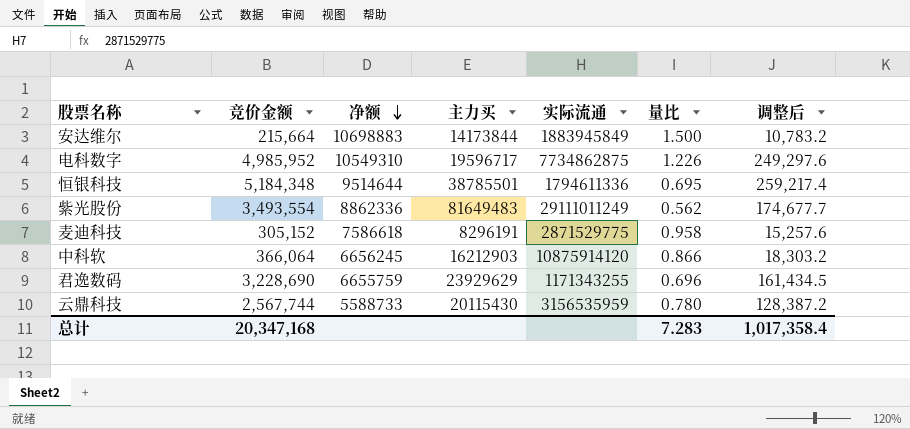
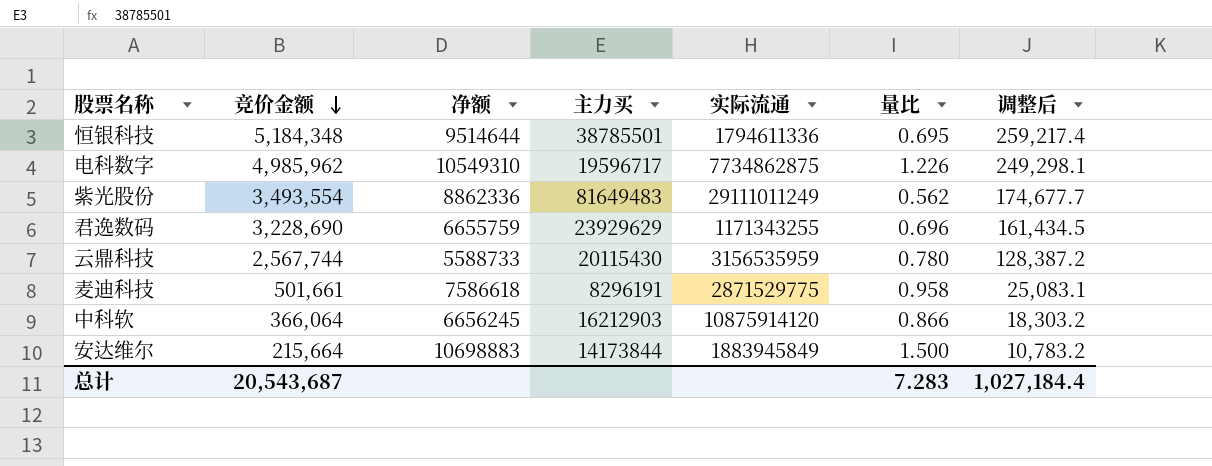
row order: 净额 descending -> 竞价金额 descending
电科数字 | 竞价金额: 4,985,952 -> 4,985,962
电科数字 | 调整后: 249,297.6 -> 249,298.1
麦迪科技 | 竞价金额: 305,152 -> 501,661
麦迪科技 | 调整后: 15,257.6 -> 25,083.1
总计 | 竞价金额: 20,347,168 -> 20,543,687
总计 | 调整后: 1,017,358.4 -> 1,027,184.4

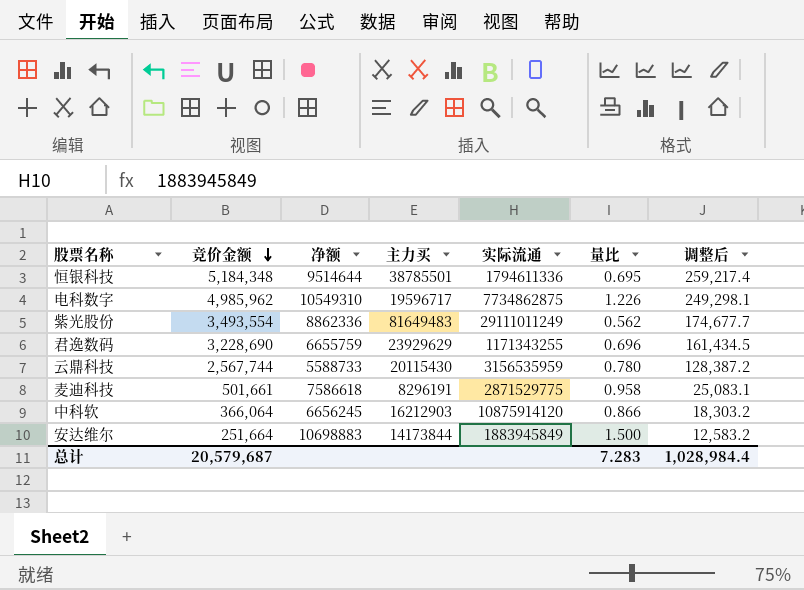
安达维尔 | 竞价金额: 215,664 -> 251,664
安达维尔 | 调整后: 10,783.2 -> 12,583.2
总计 | 竞价金额: 20,543,687 -> 20,579,687
总计 | 调整后: 1,027,184.4 -> 1,028,984.4

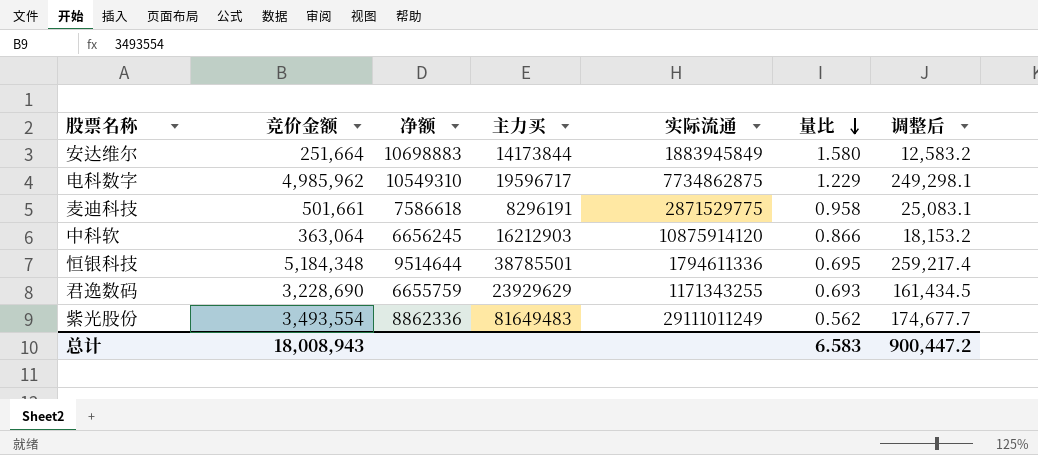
row order: 竞价金额 descending -> 量比 descending
row 云鼎科技: 2,567,744 | 5588733 | 20115430 | 3156535959 | 0.780 | 128,387.2 -> none
安达维尔 | 量比: 1.500 -> 1.580
电科数字 | 量比: 1.226 -> 1.229
中科软 | 竞价金额: 366,064 -> 363,064
中科软 | 调整后: 18,303.2 -> 18,153.2
君逸数码 | 量比: 0.696 -> 0.693
总计 | 竞价金额: 20,579,687 -> 18,008,943
总计 | 量比: 7.283 -> 6.583
总计 | 调整后: 1,028,984.4 -> 900,447.2

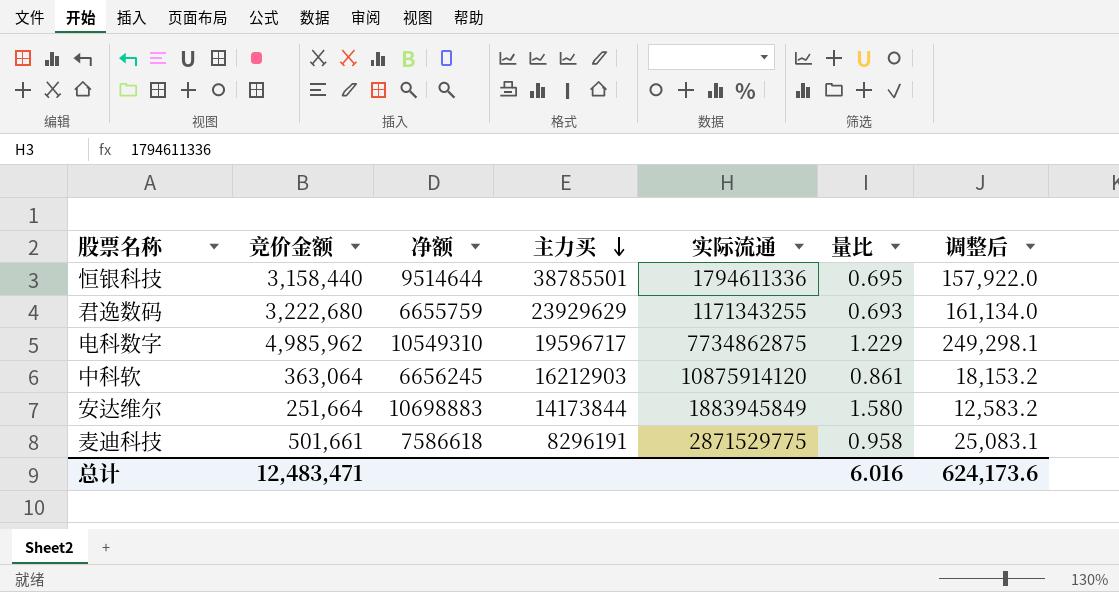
row order: 量比 descending -> 主力买 descending
row 紫光股份: 3,493,554 | 8862336 | 81649483 | 29111011249 | 0.562 | 174,677.7 -> none
恒银科技 | 竞价金额: 5,184,348 -> 3,158,440
恒银科技 | 调整后: 259,217.4 -> 157,922.0
君逸数码 | 竞价金额: 3,228,690 -> 3,222,680
君逸数码 | 调整后: 161,434.5 -> 161,134.0
中科软 | 量比: 0.866 -> 0.861
总计 | 竞价金额: 18,008,943 -> 12,483,471
总计 | 量比: 6.583 -> 6.016
总计 | 调整后: 900,447.2 -> 624,173.6

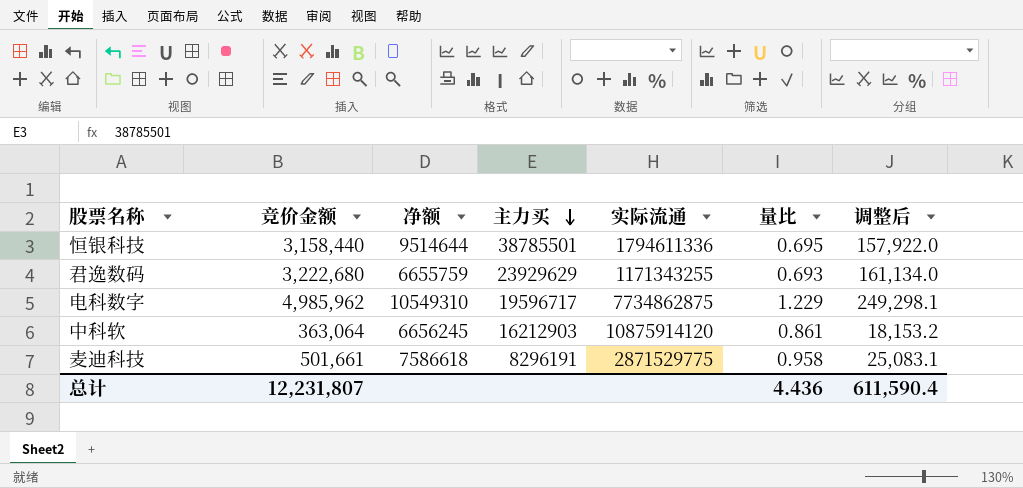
row 安达维尔: 251,664 | 10698883 | 14173844 | 1883945849 | 1.580 | 12,583.2 -> none
总计 | 竞价金额: 12,483,471 -> 12,231,807
总计 | 量比: 6.016 -> 4.436
总计 | 调整后: 624,173.6 -> 611,590.4

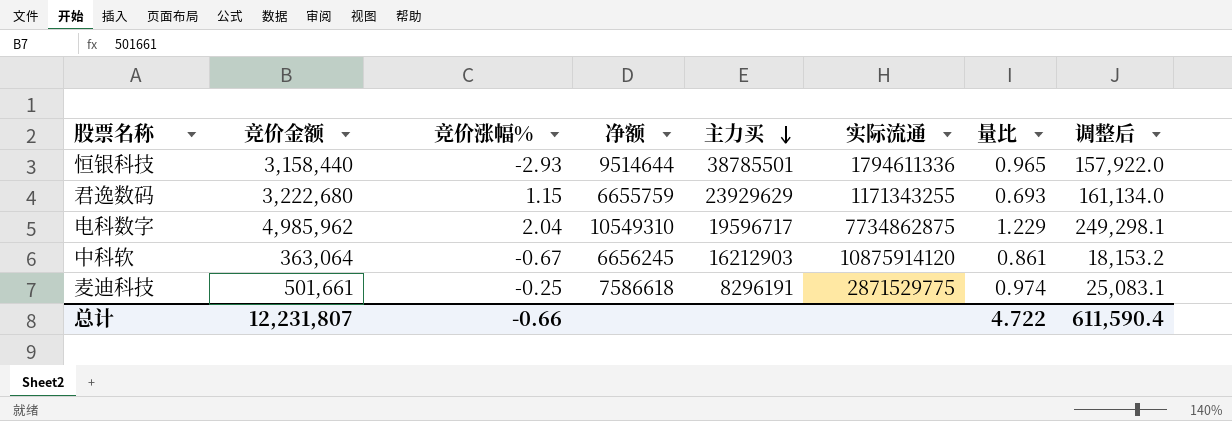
column 竞价涨幅% | position: none -> 3
恒银科技 | 量比: 0.695 -> 0.965
麦迪科技 | 量比: 0.958 -> 0.974
总计 | 量比: 4.436 -> 4.722

